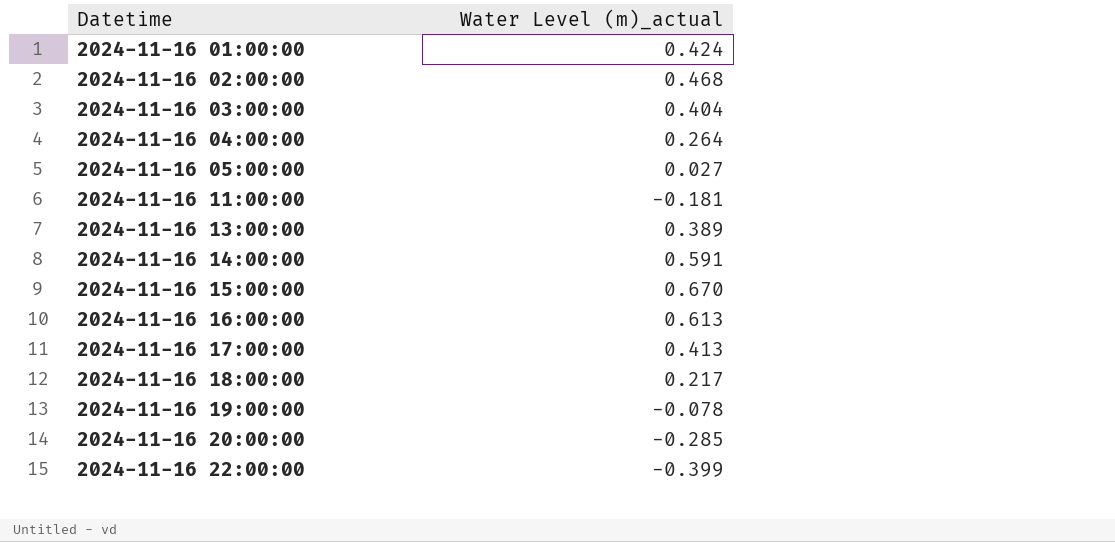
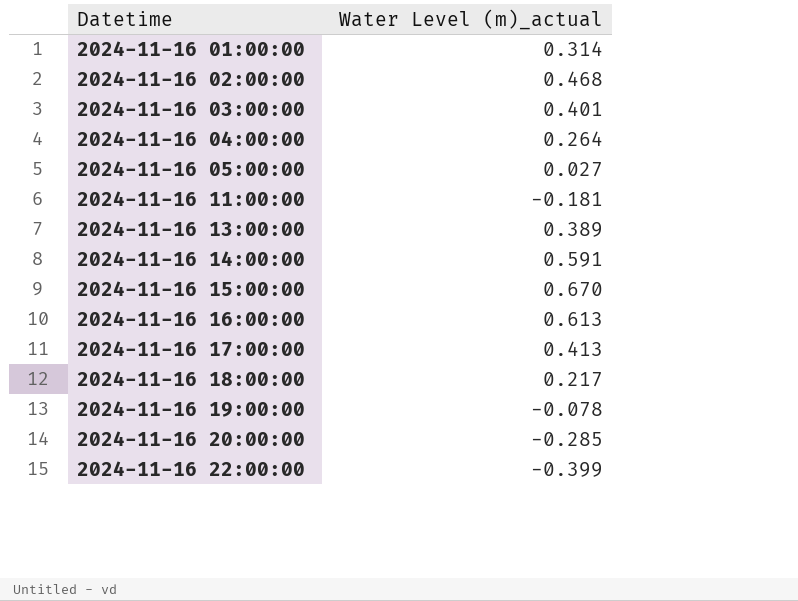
2024-11-16 01:00:00 | Water Level (m)_actual: 0.424 -> 0.314
2024-11-16 03:00:00 | Water Level (m)_actual: 0.404 -> 0.401

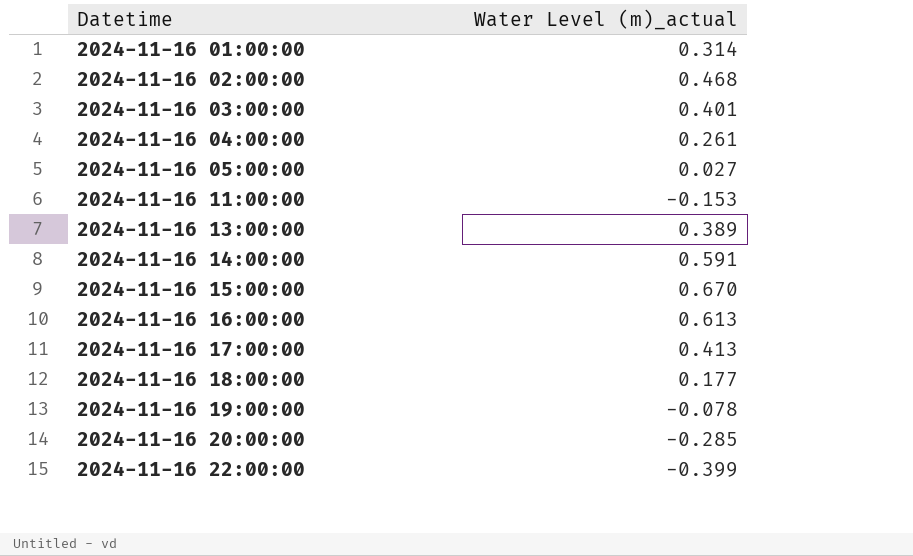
2024-11-16 04:00:00 | Water Level (m)_actual: 0.264 -> 0.261
2024-11-16 11:00:00 | Water Level (m)_actual: -0.181 -> -0.153
2024-11-16 18:00:00 | Water Level (m)_actual: 0.217 -> 0.177

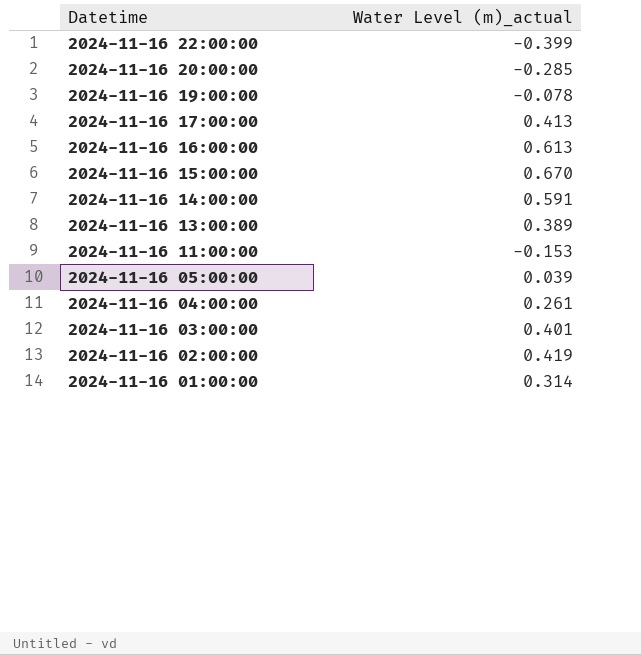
row order: Datetime ascending -> Datetime descending
row 2024-11-16 18:00:00: 0.177 -> none
2024-11-16 05:00:00 | Water Level (m)_actual: 0.027 -> 0.039
2024-11-16 02:00:00 | Water Level (m)_actual: 0.468 -> 0.419

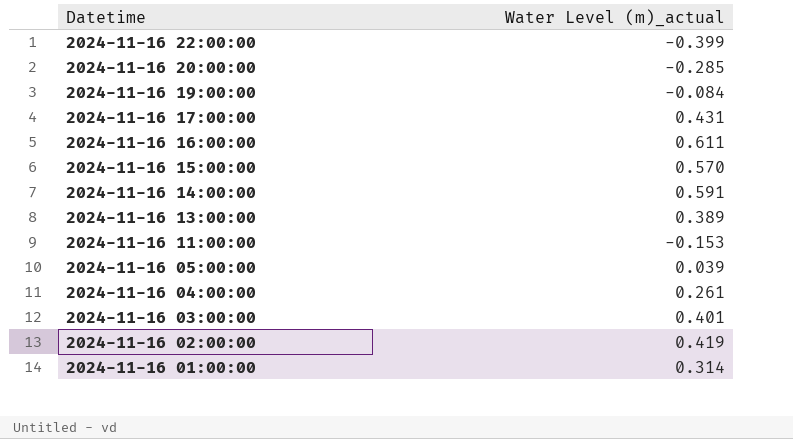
2024-11-16 19:00:00 | Water Level (m)_actual: -0.078 -> -0.084
2024-11-16 17:00:00 | Water Level (m)_actual: 0.413 -> 0.431
2024-11-16 16:00:00 | Water Level (m)_actual: 0.613 -> 0.611
2024-11-16 15:00:00 | Water Level (m)_actual: 0.670 -> 0.570

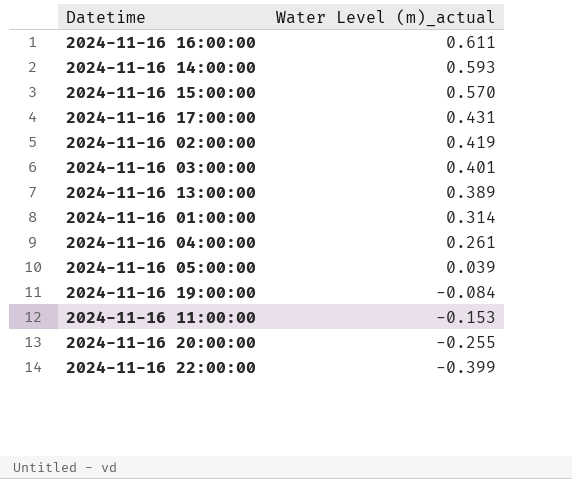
row order: Datetime descending -> Water Level (m)_actual descending
2024-11-16 14:00:00 | Water Level (m)_actual: 0.591 -> 0.593
2024-11-16 20:00:00 | Water Level (m)_actual: -0.285 -> -0.255

